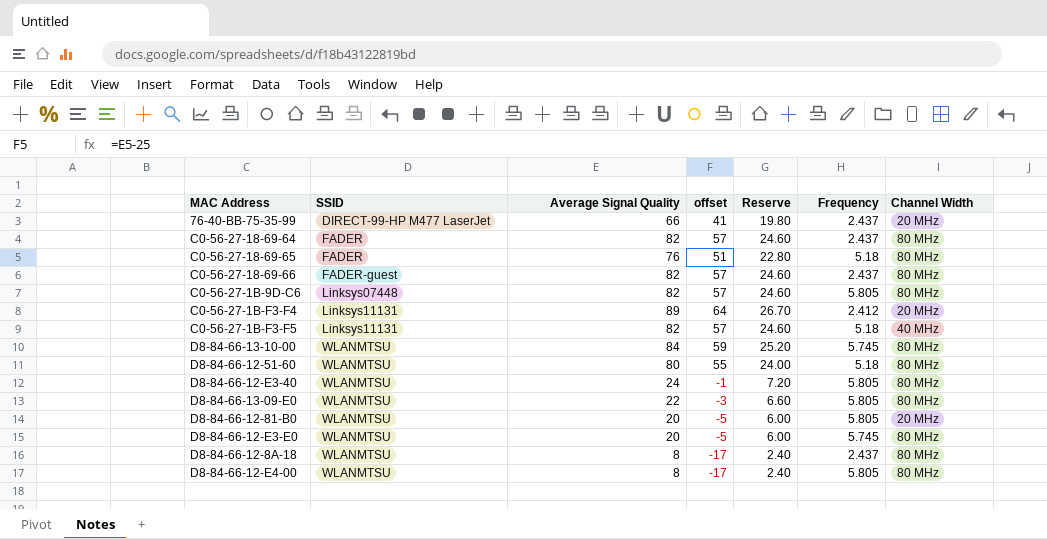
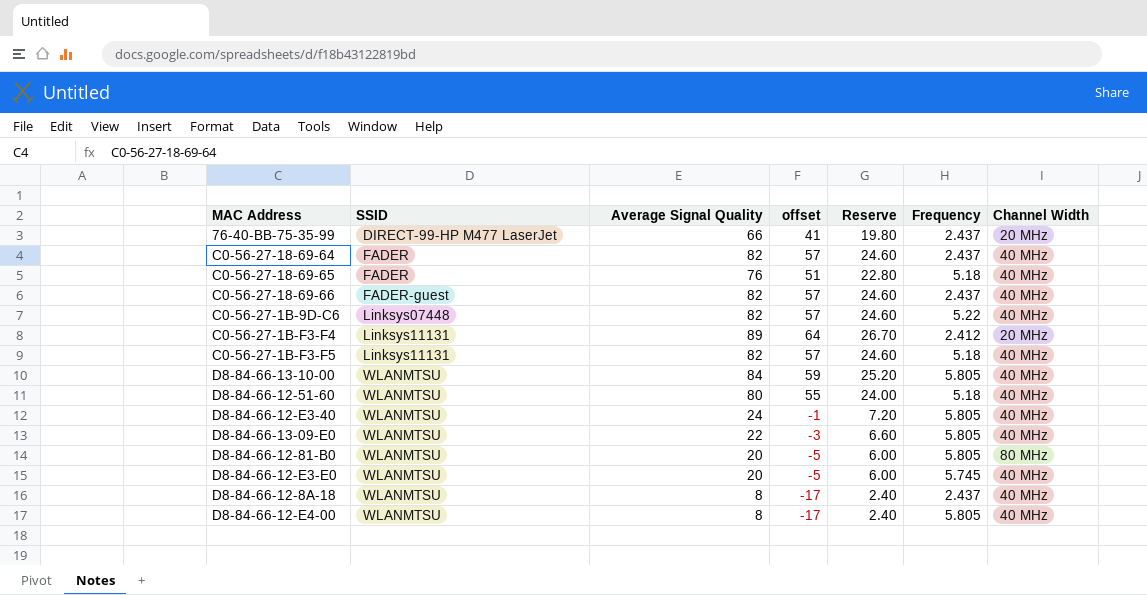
C0-56-27-18-69-64 | Channel Width: 80 MHz -> 40 MHz
C0-56-27-18-69-65 | Channel Width: 80 MHz -> 40 MHz
C0-56-27-18-69-66 | Channel Width: 80 MHz -> 40 MHz
C0-56-27-1B-9D-C6 | Frequency: 5.805 -> 5.22
C0-56-27-1B-9D-C6 | Channel Width: 80 MHz -> 40 MHz
D8-84-66-13-10-00 | Frequency: 5.745 -> 5.805
D8-84-66-13-10-00 | Channel Width: 80 MHz -> 40 MHz
D8-84-66-12-51-60 | Channel Width: 80 MHz -> 40 MHz
D8-84-66-12-E3-40 | Channel Width: 80 MHz -> 40 MHz
D8-84-66-13-09-E0 | Channel Width: 80 MHz -> 40 MHz
D8-84-66-12-81-B0 | Channel Width: 20 MHz -> 80 MHz
D8-84-66-12-E3-E0 | Channel Width: 80 MHz -> 40 MHz
D8-84-66-12-8A-18 | Channel Width: 80 MHz -> 40 MHz
D8-84-66-12-E4-00 | Channel Width: 80 MHz -> 40 MHz

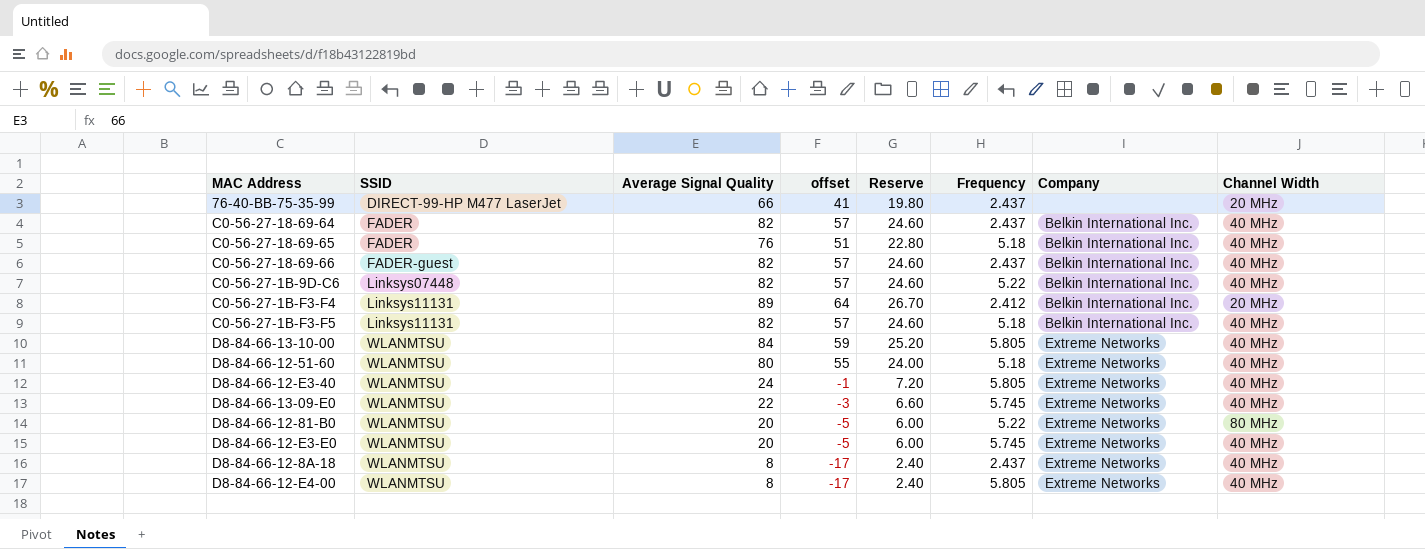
column Company | position: none -> 7
D8-84-66-13-09-E0 | Frequency: 5.805 -> 5.745
D8-84-66-12-81-B0 | Frequency: 5.805 -> 5.22

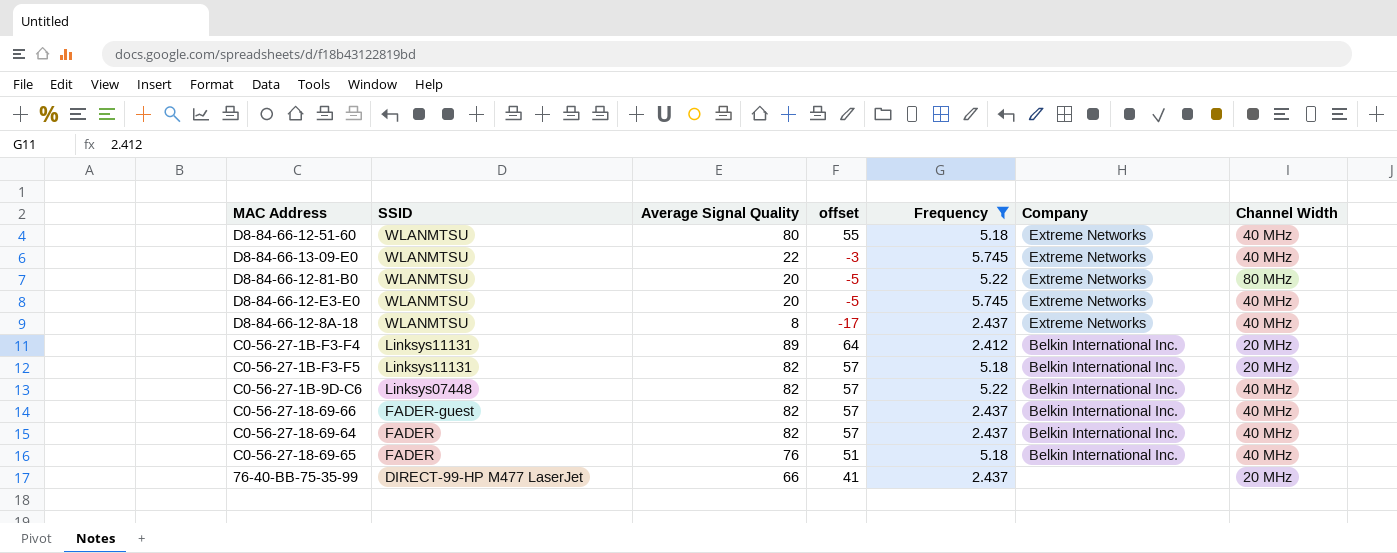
filter: none -> Frequency != 5.805
row order: SSID ascending -> SSID descending
column Reserve | formula: [Average Signal Quality] * 0.3 -> none
C0-56-27-1B-F3-F5 | Channel Width: 40 MHz -> 20 MHz

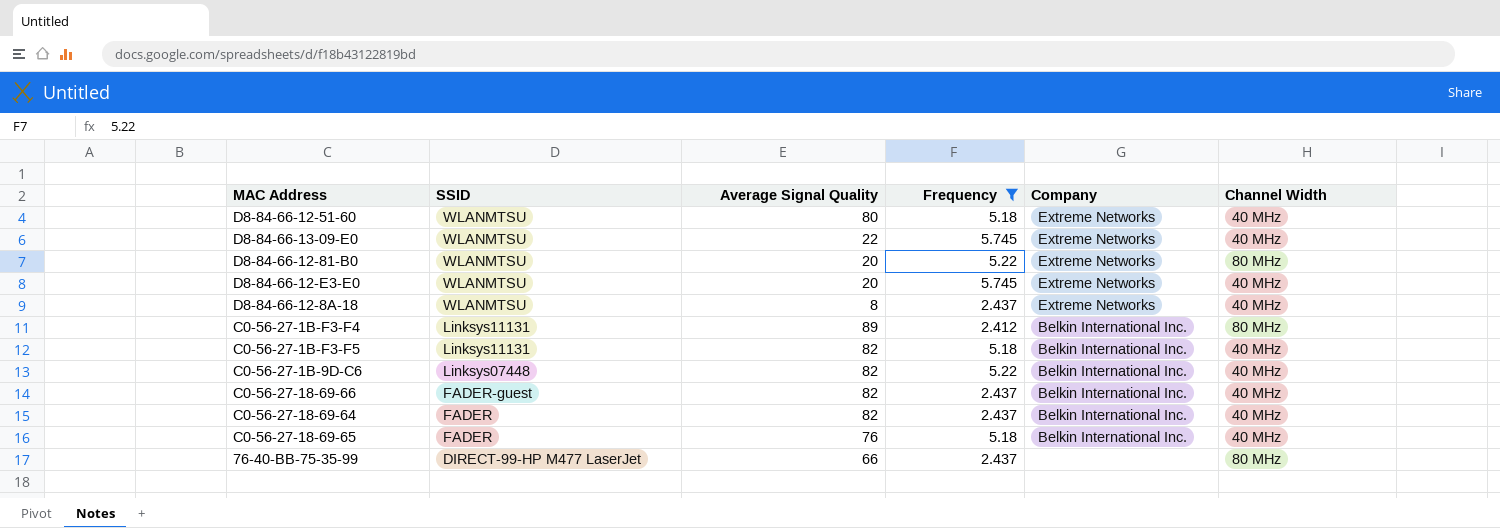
column offset | formula: [Average Signal Quality] - 25 -> none
C0-56-27-1B-F3-F4 | Channel Width: 20 MHz -> 80 MHz
C0-56-27-1B-F3-F5 | Channel Width: 20 MHz -> 40 MHz
76-40-BB-75-35-99 | Channel Width: 20 MHz -> 80 MHz

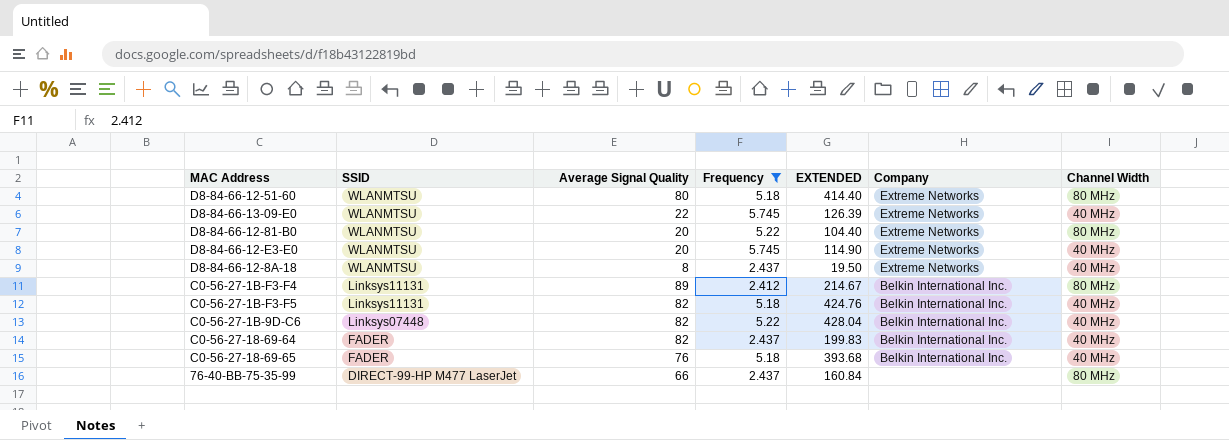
column EXTENDED | formula: none -> [Average Signal Quality] * [Frequency]
row C0-56-27-18-69-66: FADER-guest | 82 | 2.437 | Belkin International Inc. | 40 MHz -> none
D8-84-66-12-51-60 | Channel Width: 40 MHz -> 80 MHz

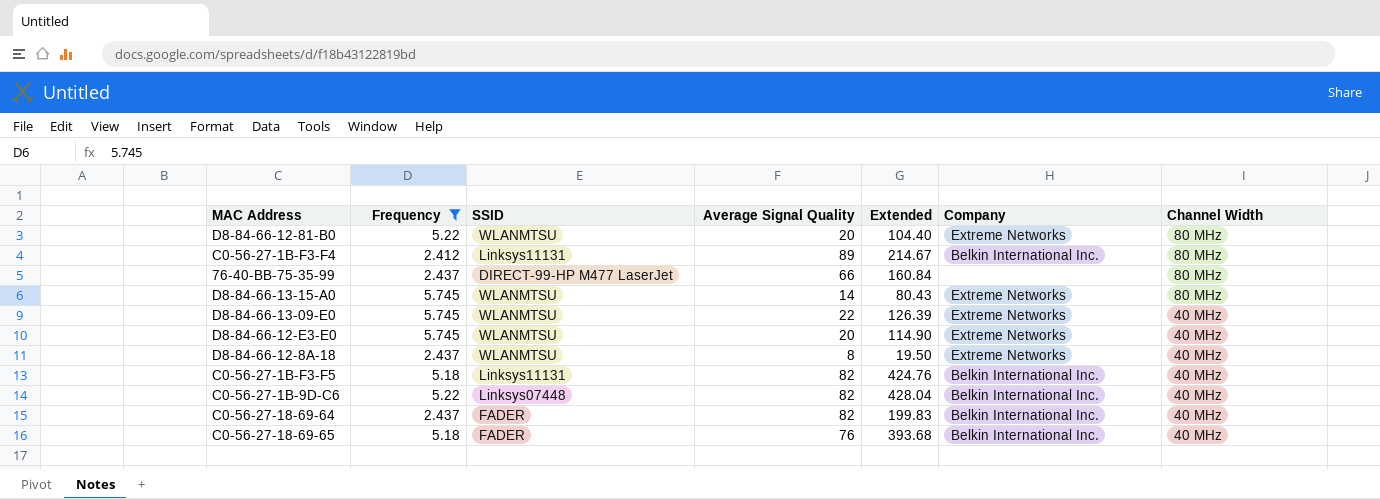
row order: SSID descending -> Channel Width descending
column Frequency | position: 4 -> 2
column name: EXTENDED -> Extended
row D8-84-66-12-51-60: WLANMTSU | 80 | 5.18 | 414.40 | Extreme Networks | 80 MHz -> none
row D8-84-66-13-15-A0: none -> 5.745 | WLANMTSU | 14 | 80.43 | Extreme Networks | 80 MHz

